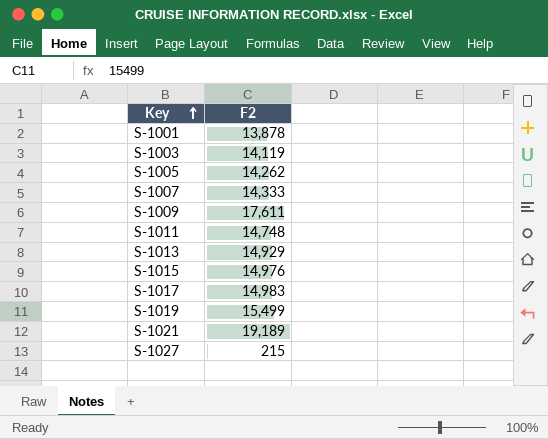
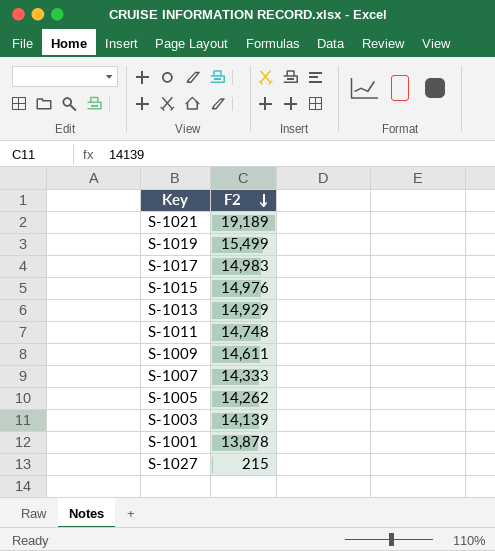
row order: Key ascending -> F2 descending
S-1009 | F2: 17,611 -> 14,611
S-1003 | F2: 14,119 -> 14,139

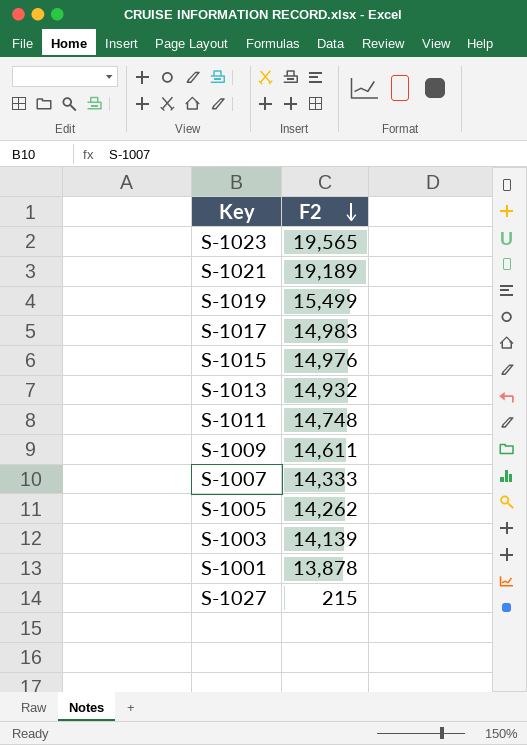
row S-1023: none -> 19,565
S-1013 | F2: 14,929 -> 14,932

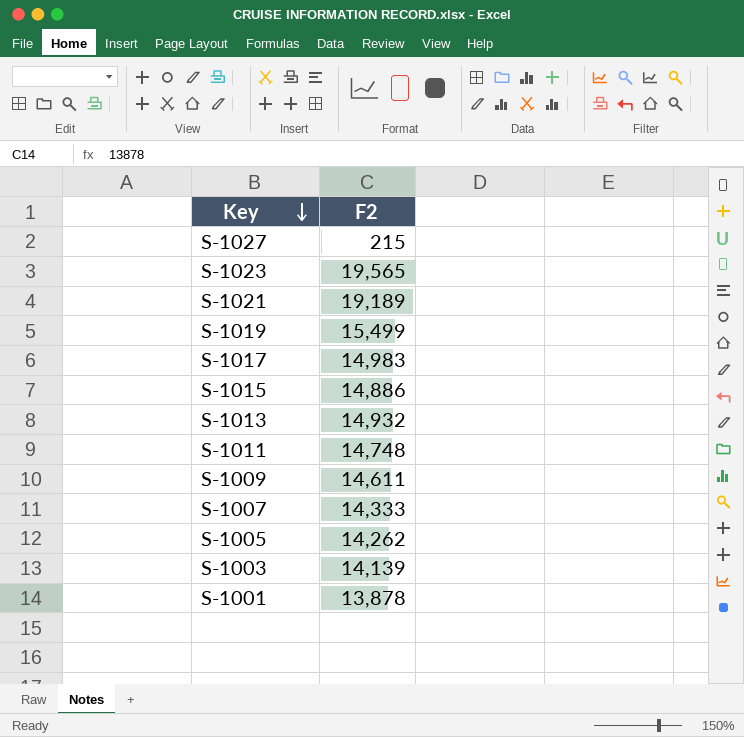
row order: F2 descending -> Key descending
S-1015 | F2: 14,976 -> 14,886

